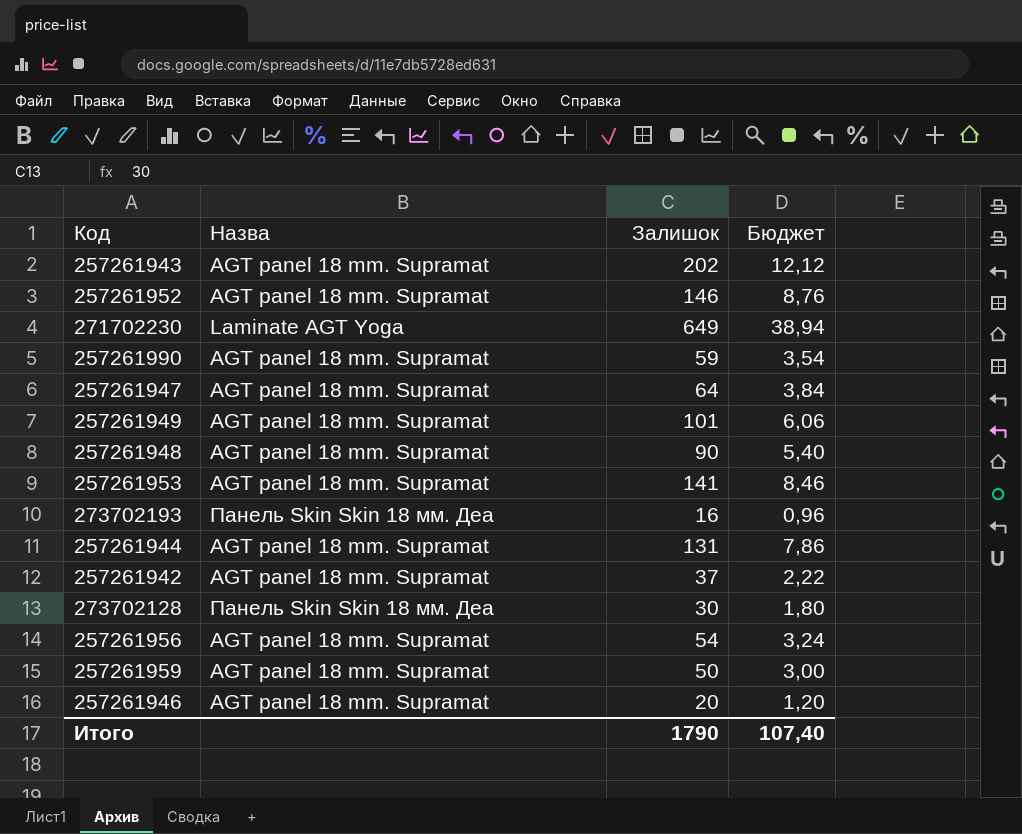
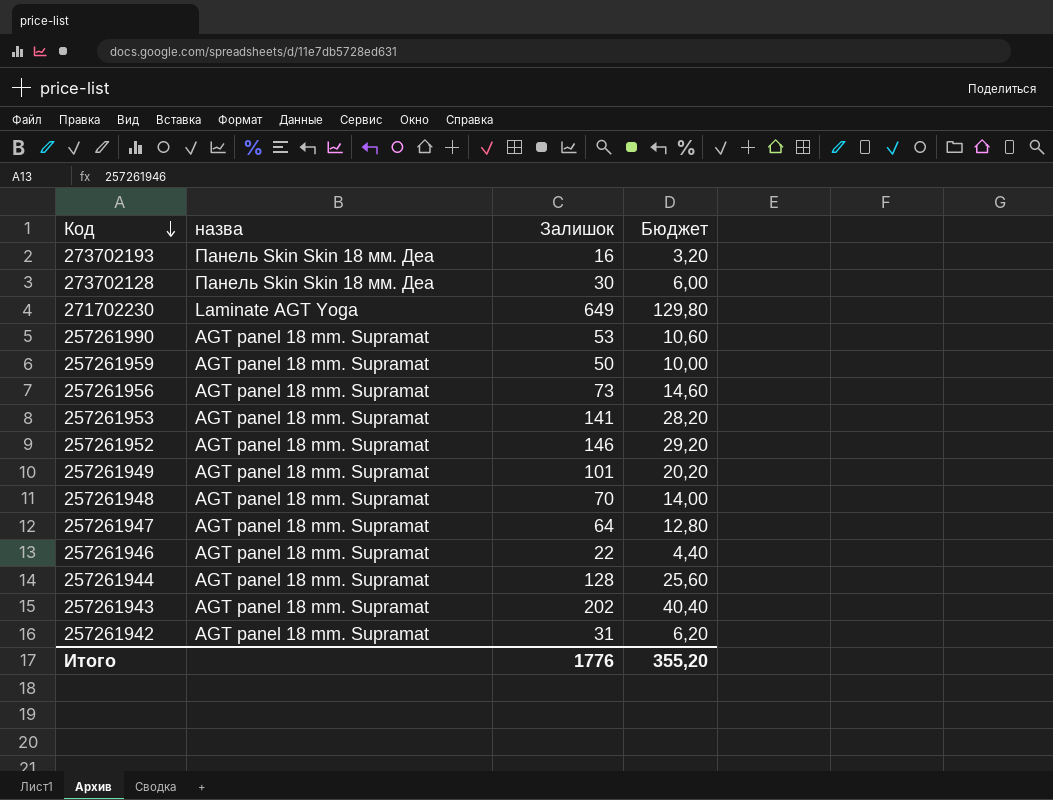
row order: none -> Код descending
column name: Назва -> назва
column Бюджет | formula: [Залишок] * 0,06 -> [Залишок] * 0,2
257261990 | Залишок: 59 -> 53
257261956 | Залишок: 54 -> 73
257261948 | Залишок: 90 -> 70
257261946 | Залишок: 20 -> 22
257261944 | Залишок: 131 -> 128
257261942 | Залишок: 37 -> 31
Итого | Залишок: 1790 -> 1776
Итого | Бюджет: 107,40 -> 355,20

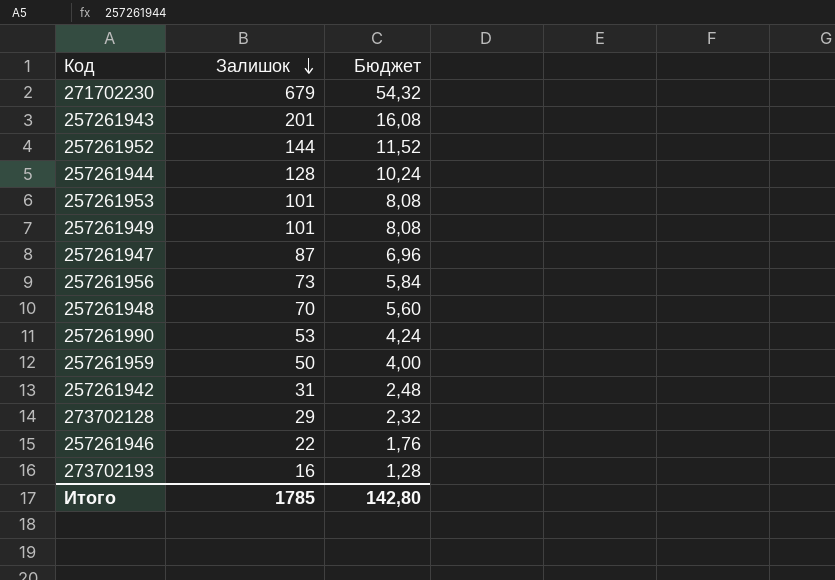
row order: Код descending -> Залишок descending
column назва | position: 2 -> none
column Бюджет | formula: [Залишок] * 0,2 -> [Залишок] * 0,08
271702230 | Залишок: 649 -> 679
257261943 | Залишок: 202 -> 201
257261952 | Залишок: 146 -> 144
257261953 | Залишок: 141 -> 101
257261947 | Залишок: 64 -> 87
273702128 | Залишок: 30 -> 29
Итого | Залишок: 1776 -> 1785
Итого | Бюджет: 355,20 -> 142,80

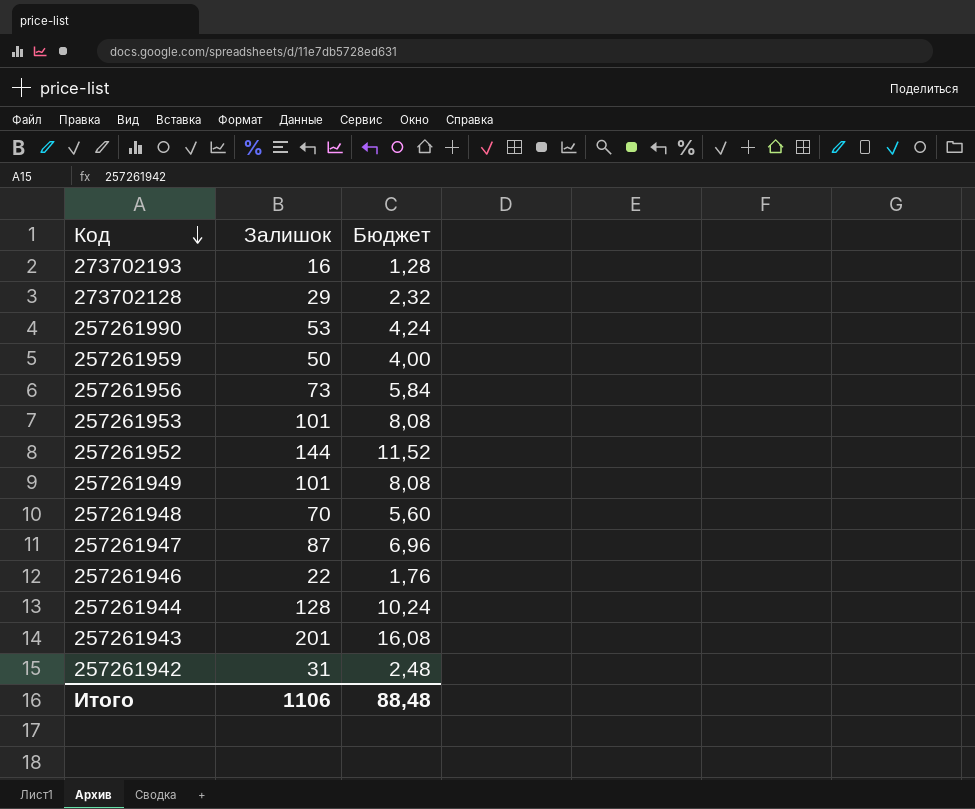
row order: Залишок descending -> Код descending
row 271702230: 679 | 54,32 -> none
Итого | Залишок: 1785 -> 1106
Итого | Бюджет: 142,80 -> 88,48

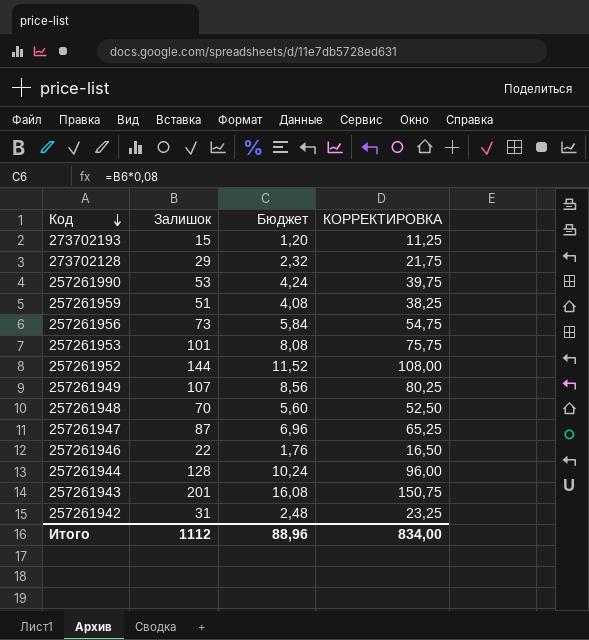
column КОРРЕКТИРОВКА | formula: none -> [Залишок] * 0,75
273702193 | Залишок: 16 -> 15
273702193 | Бюджет: 1,28 -> 1,20
257261959 | Залишок: 50 -> 51
257261959 | Бюджет: 4,00 -> 4,08
257261949 | Залишок: 101 -> 107
257261949 | Бюджет: 8,08 -> 8,56
Итого | Залишок: 1106 -> 1112
Итого | Бюджет: 88,48 -> 88,96

